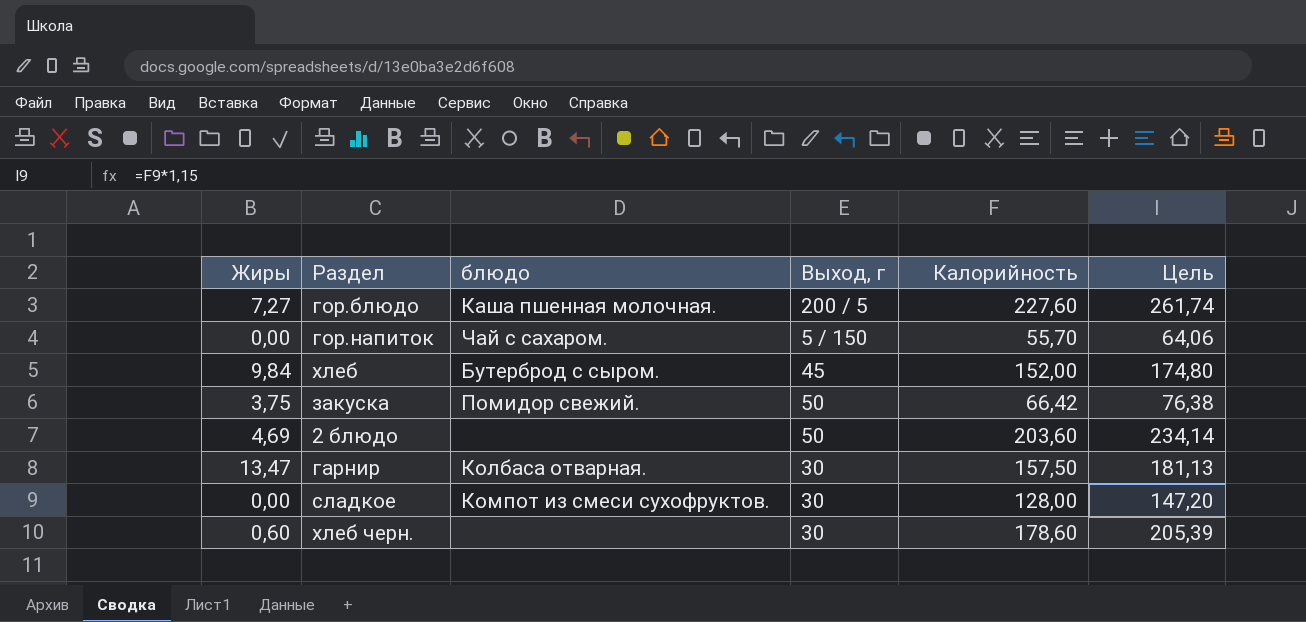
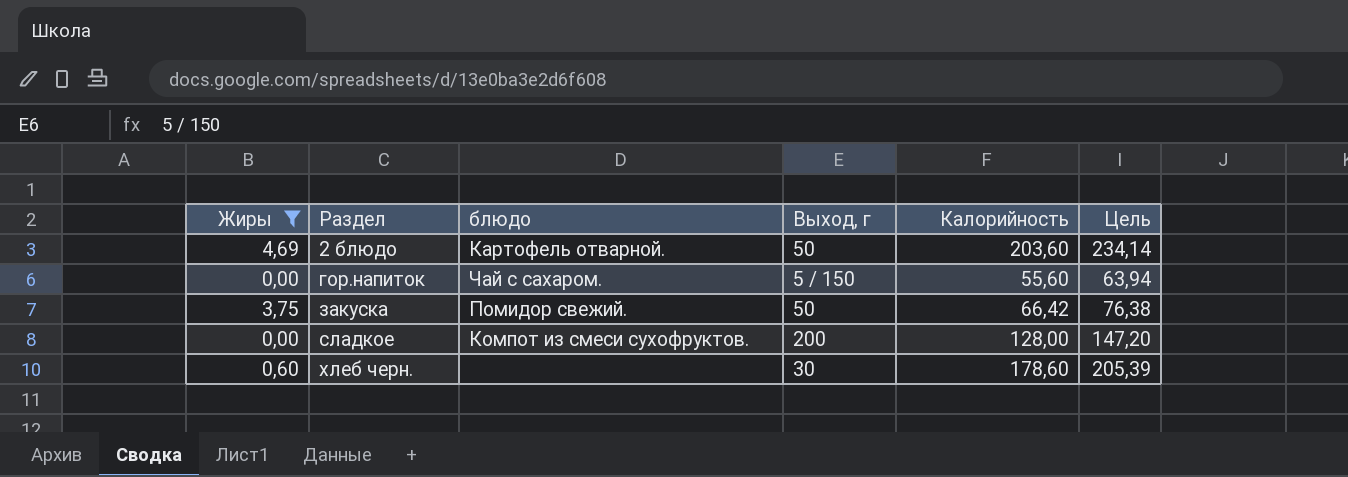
filter: none -> Жиры <= 4,69
row order: none -> Раздел ascending
2 блюдо | блюдо: none -> Картофель отварной.
гор.напиток | Калорийность: 55,70 -> 55,60
гор.напиток | Цель: 64,06 -> 63,94
сладкое | Выход, г: 30 -> 200

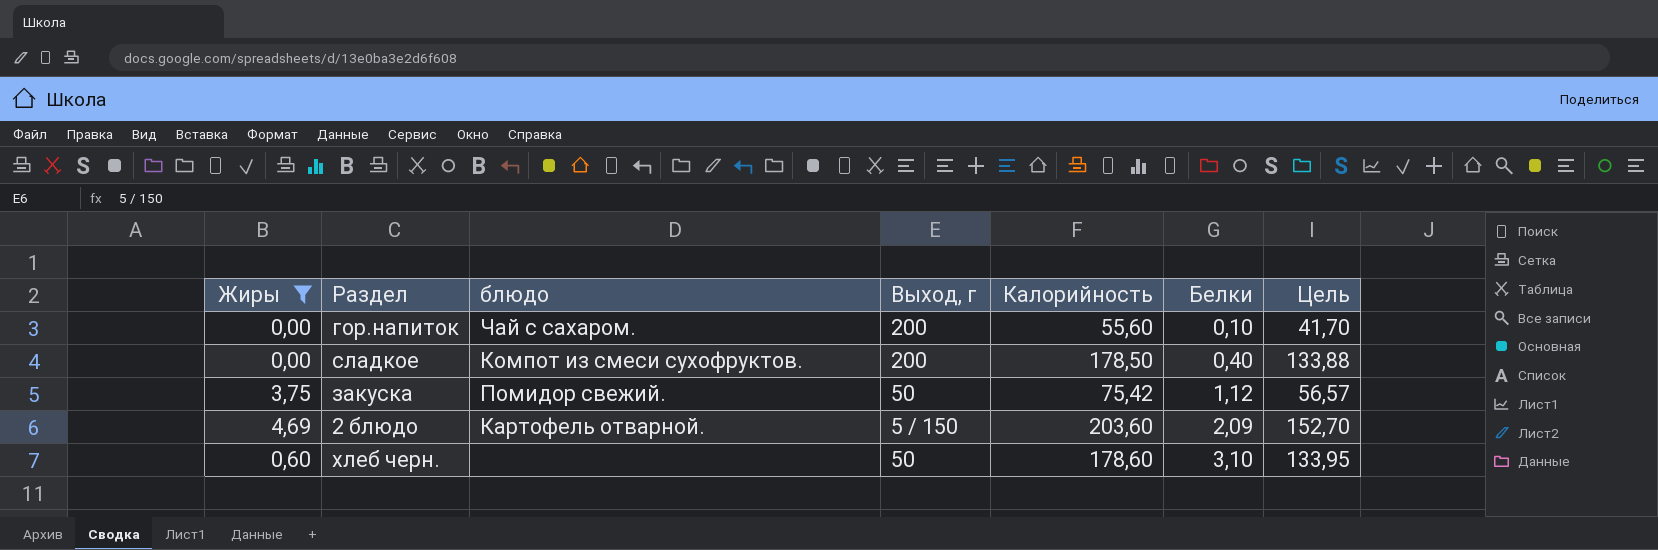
row order: Раздел ascending -> Белки ascending
column Белки | position: none -> 6
column Цель | formula: [Калорийность] * 1,15 -> [Калорийность] * 0,75
гор.напиток | Выход, г: 5 / 150 -> 200
сладкое | Калорийность: 128,00 -> 178,50
закуска | Калорийность: 66,42 -> 75,42
2 блюдо | Выход, г: 50 -> 5 / 150
хлеб черн. | Выход, г: 30 -> 50

